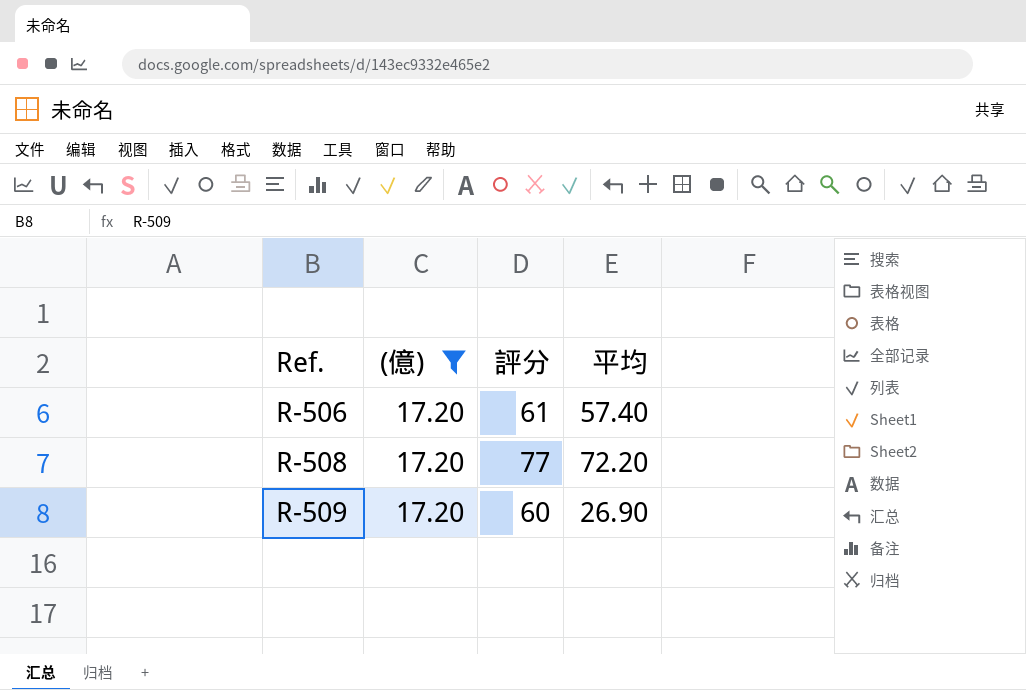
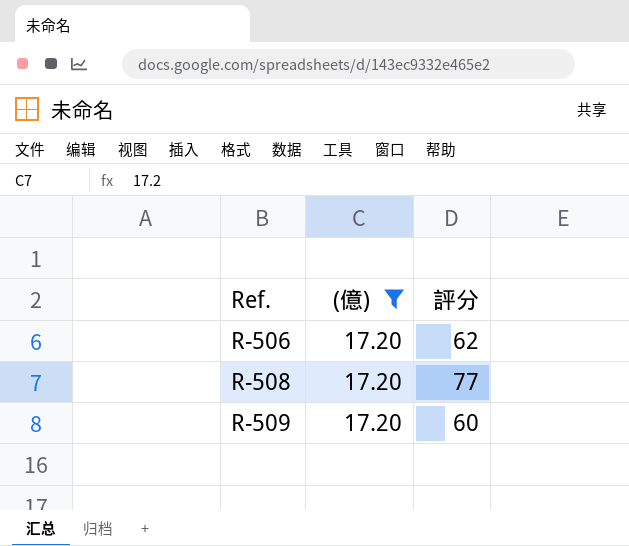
column 平均 | position: 4 -> none
R-506 | 評分: 61 -> 62

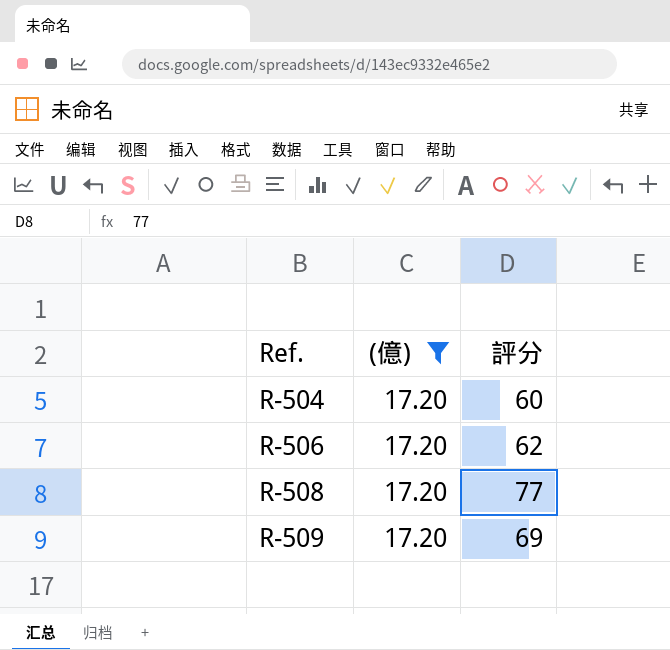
row R-504: none -> 17.20 | 60
R-509 | 評分: 60 -> 69

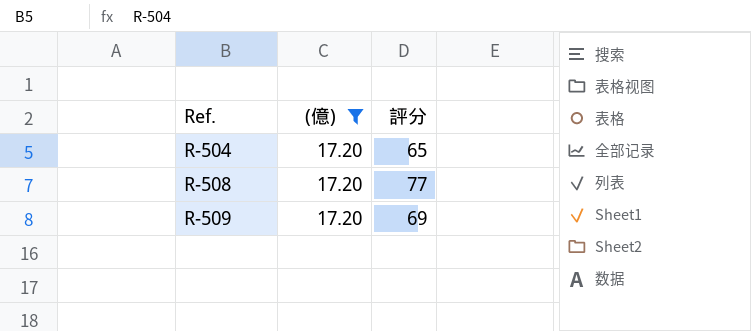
row R-506: 17.20 | 62 -> none
R-504 | 評分: 60 -> 65

